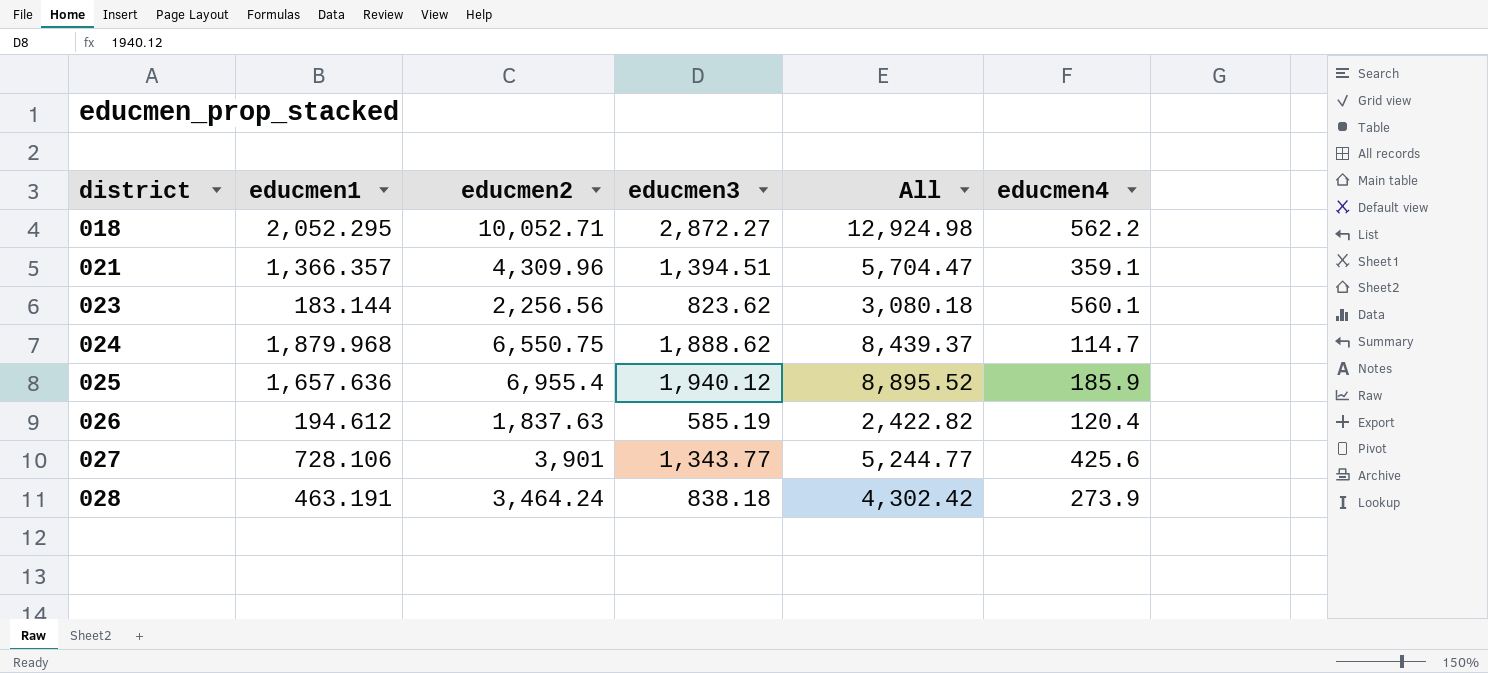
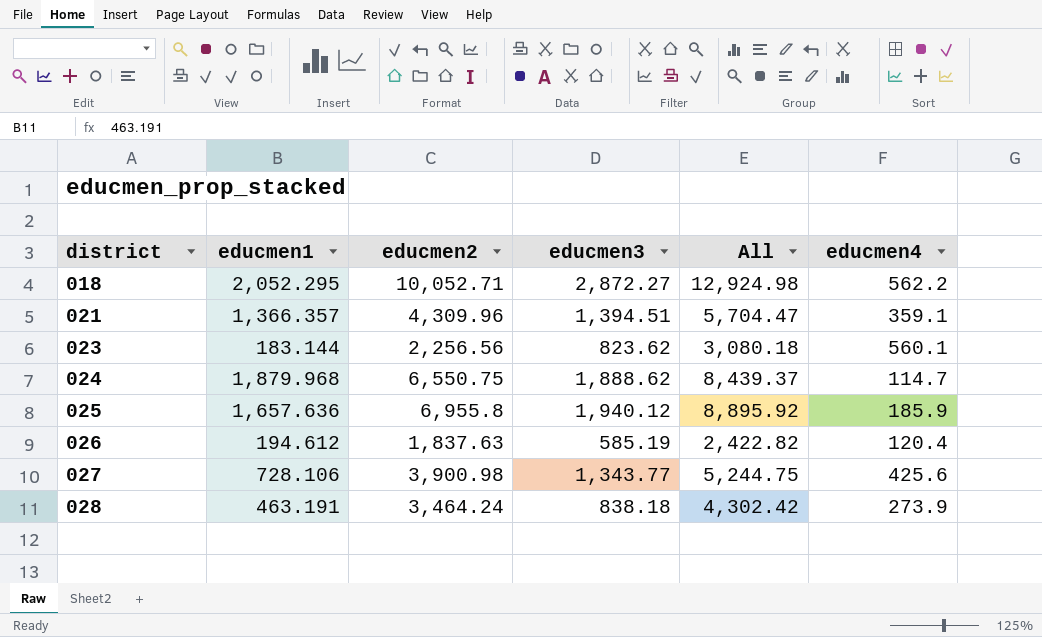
025 | educmen2: 6,955.4 -> 6,955.8
025 | All: 8,895.52 -> 8,895.92
027 | educmen2: 3,901 -> 3,900.98
027 | All: 5,244.77 -> 5,244.75

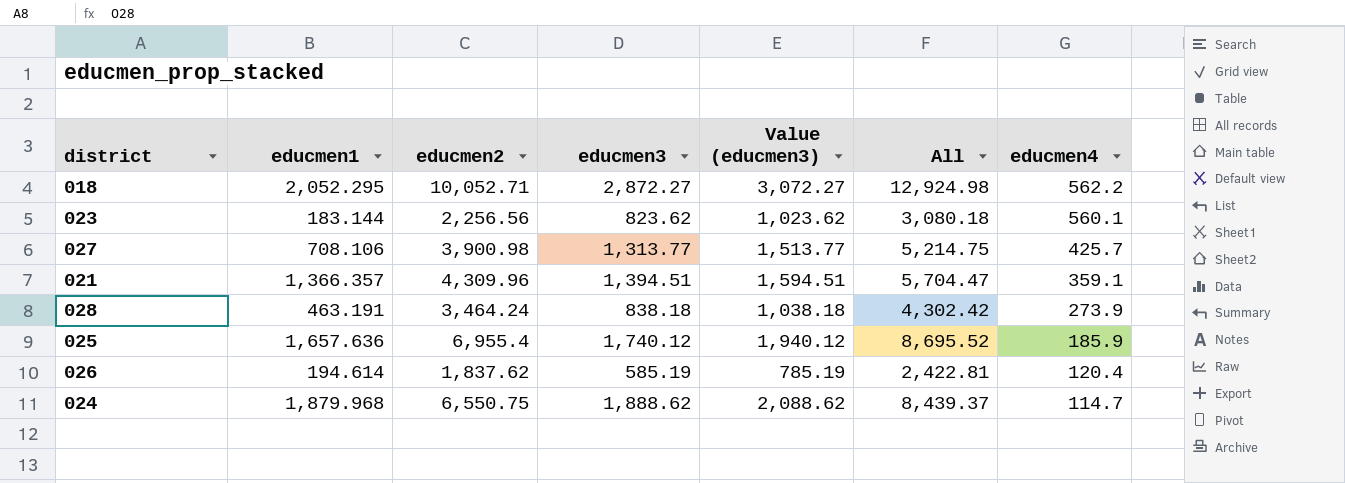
row order: district ascending -> educmen4 descending
column Value (educmen3) | formula: none -> [educmen3] + 200
027 | educmen1: 728.106 -> 708.106
027 | educmen3: 1,343.77 -> 1,313.77
027 | All: 5,244.75 -> 5,214.75
027 | educmen4: 425.6 -> 425.7
025 | educmen2: 6,955.8 -> 6,955.4
025 | educmen3: 1,940.12 -> 1,740.12
025 | All: 8,895.92 -> 8,695.52
026 | educmen1: 194.612 -> 194.614
026 | educmen2: 1,837.63 -> 1,837.62
026 | All: 2,422.82 -> 2,422.81

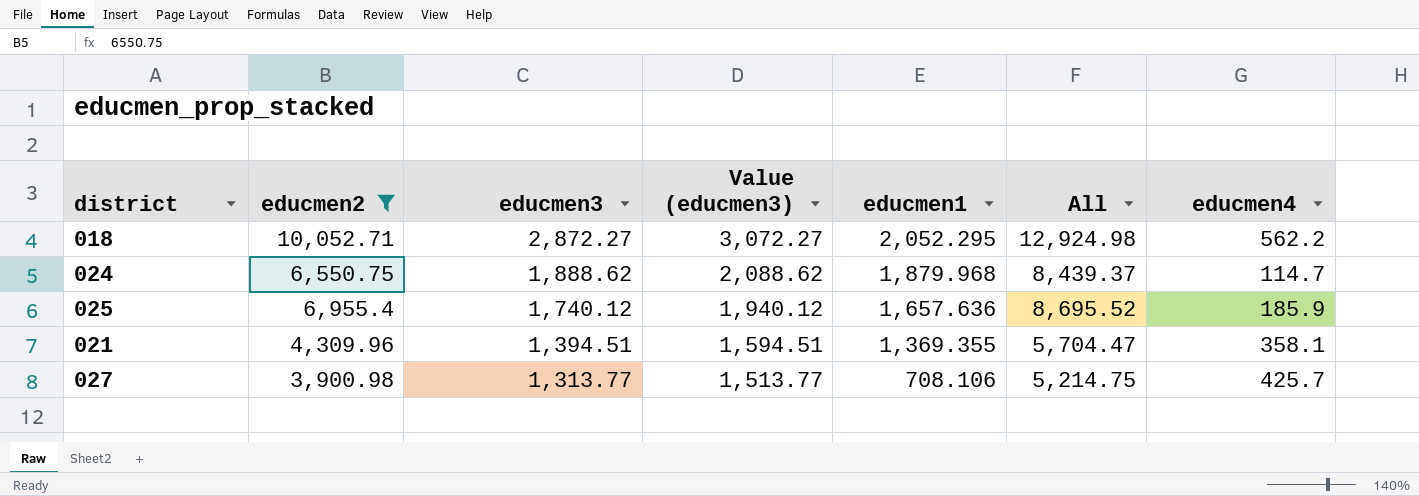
filter: none -> educmen2 >= 3,900.98
row order: educmen4 descending -> educmen3 descending
column educmen1 | position: 2 -> 5
021 | educmen1: 1,366.357 -> 1,369.355
021 | educmen4: 359.1 -> 358.1

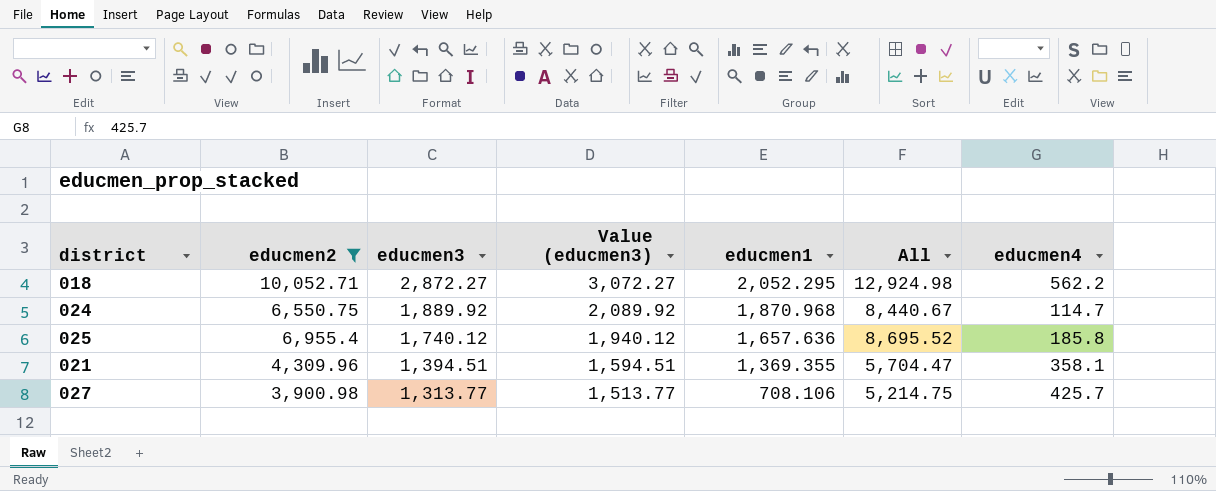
024 | educmen3: 1,888.62 -> 1,889.92
024 | Value (educmen3): 2,088.62 -> 2,089.92
024 | educmen1: 1,879.968 -> 1,870.968
024 | All: 8,439.37 -> 8,440.67
025 | educmen4: 185.9 -> 185.8

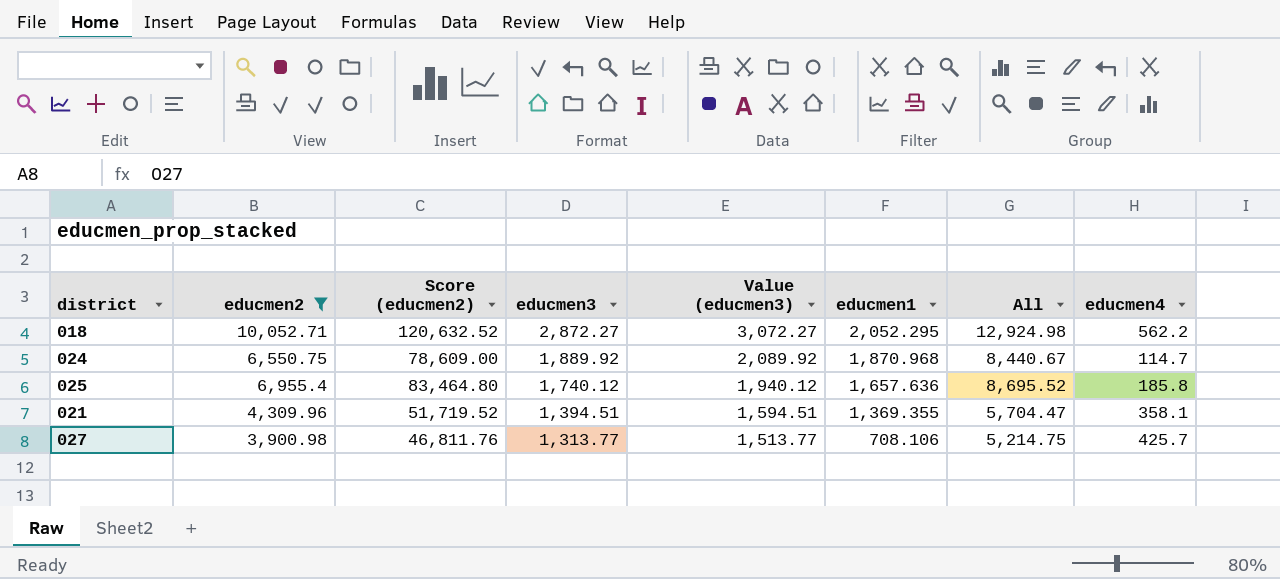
column Score (educmen2) | formula: none -> [educmen2] * 12

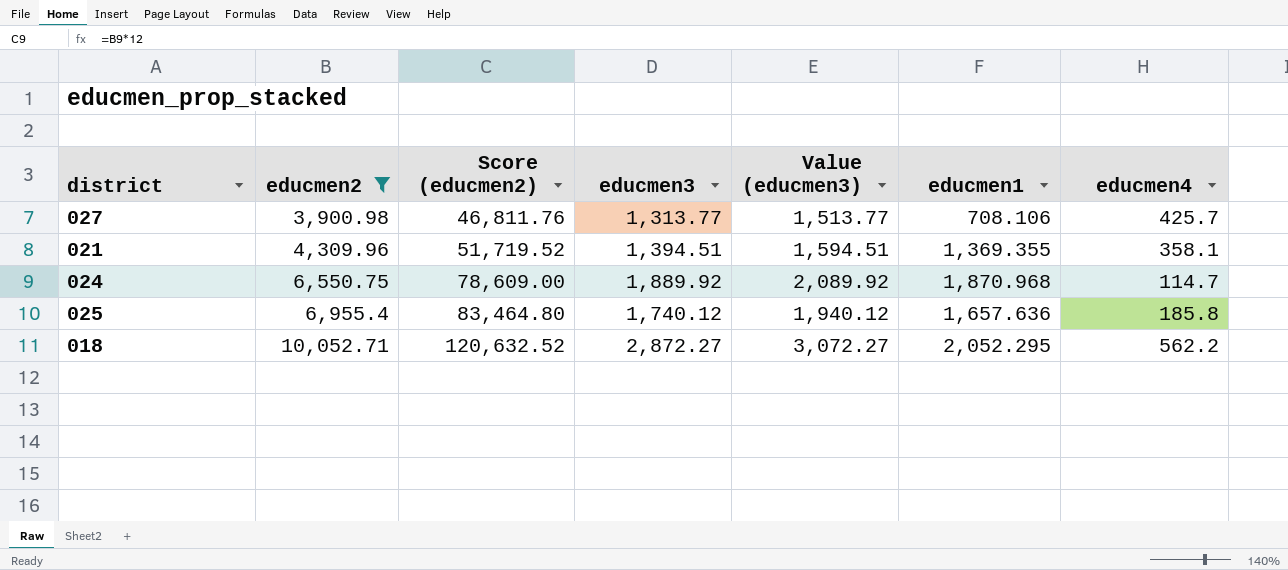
row order: educmen3 descending -> educmen2 ascending
column All | formula: [educmen2] + [educmen3] -> none

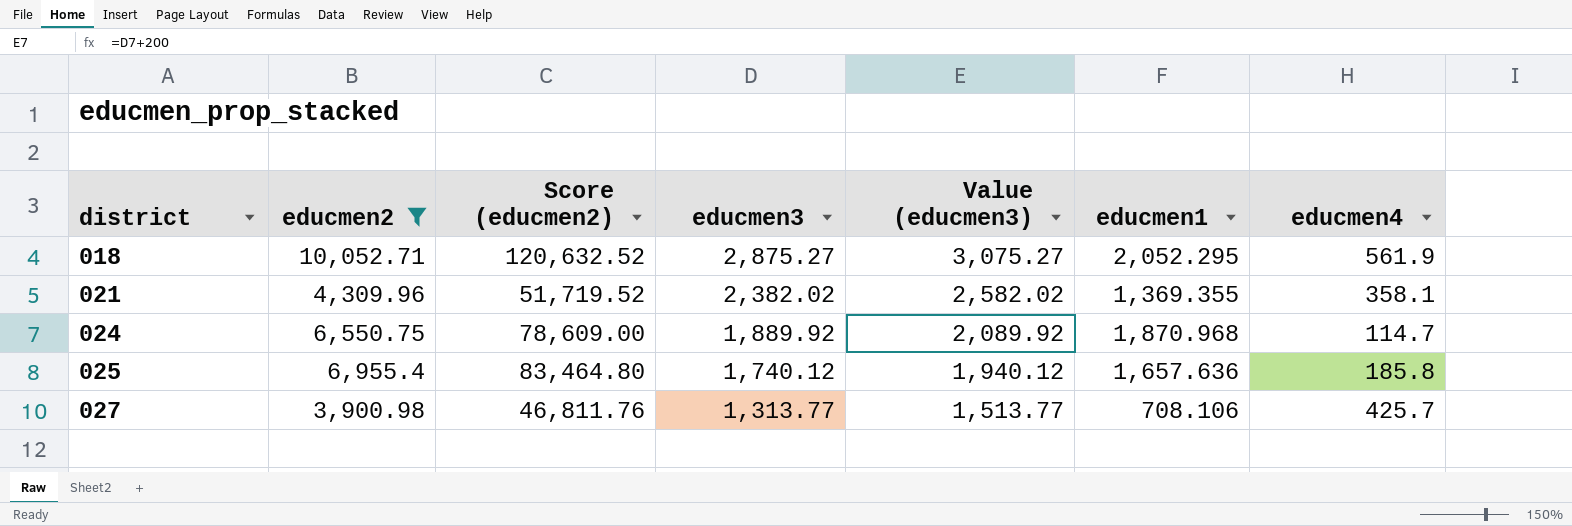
row order: educmen2 ascending -> district ascending
018 | educmen3: 2,872.27 -> 2,875.27
018 | Value (educmen3): 3,072.27 -> 3,075.27
018 | educmen4: 562.2 -> 561.9
021 | educmen3: 1,394.51 -> 2,382.02
021 | Value (educmen3): 1,594.51 -> 2,582.02

